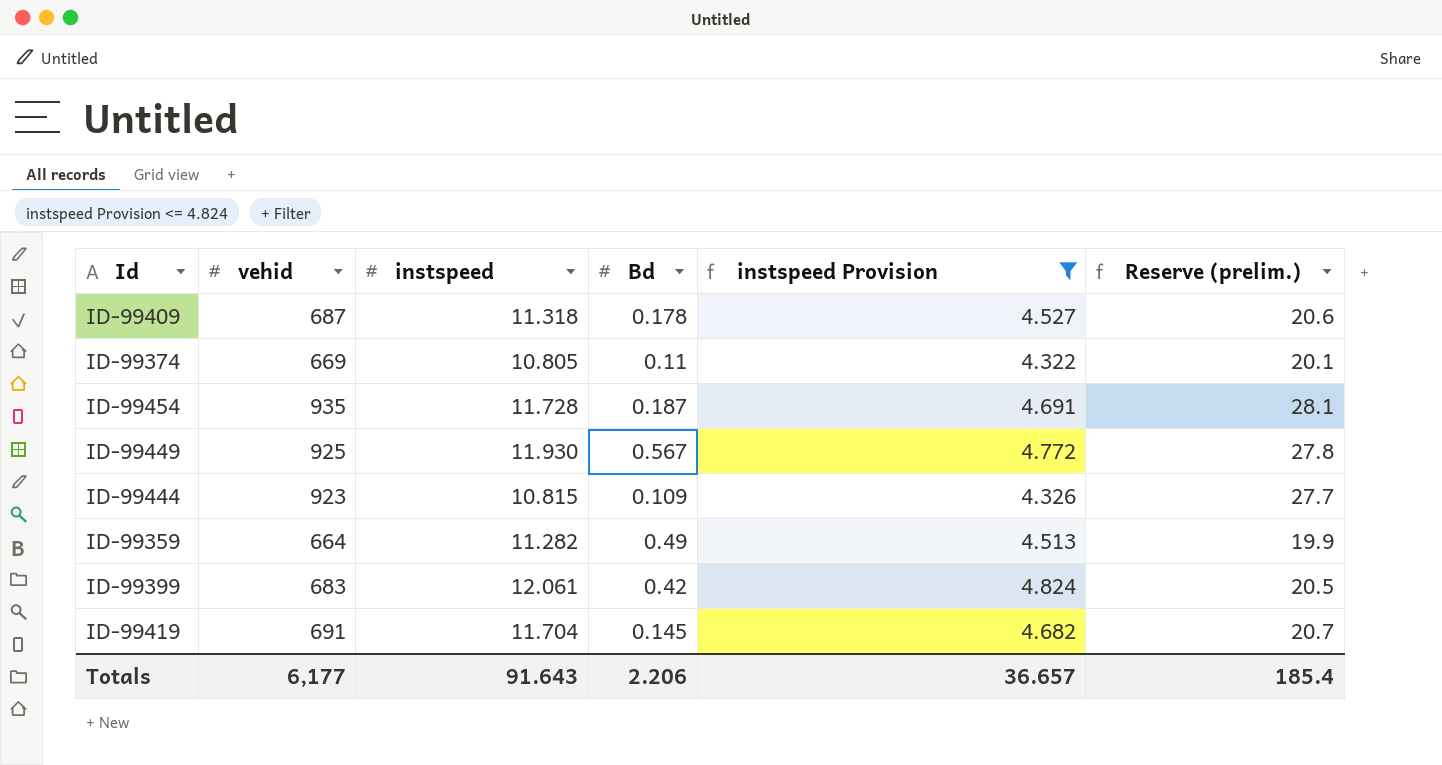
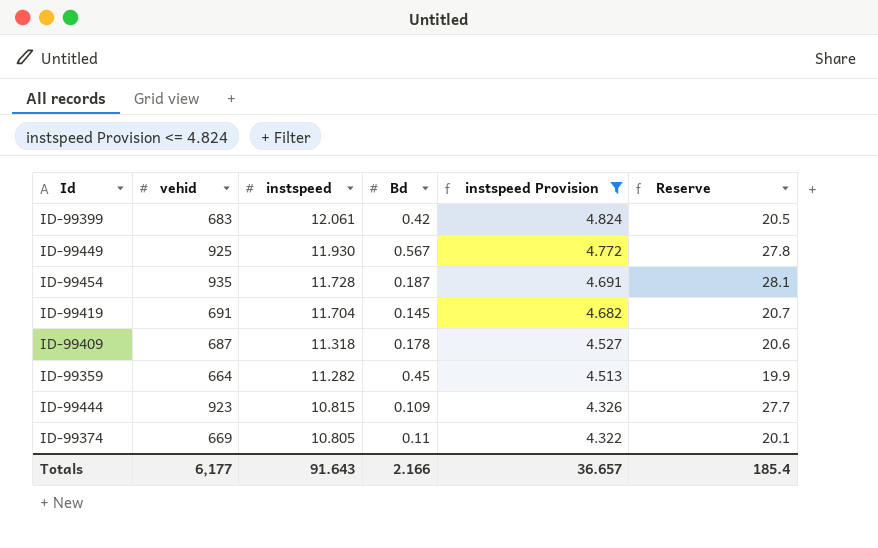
row order: none -> instspeed descending
column name: Reserve (prelim.) -> Reserve
ID-99359 | Bd: 0.49 -> 0.45
Totals | Bd: 2.206 -> 2.166

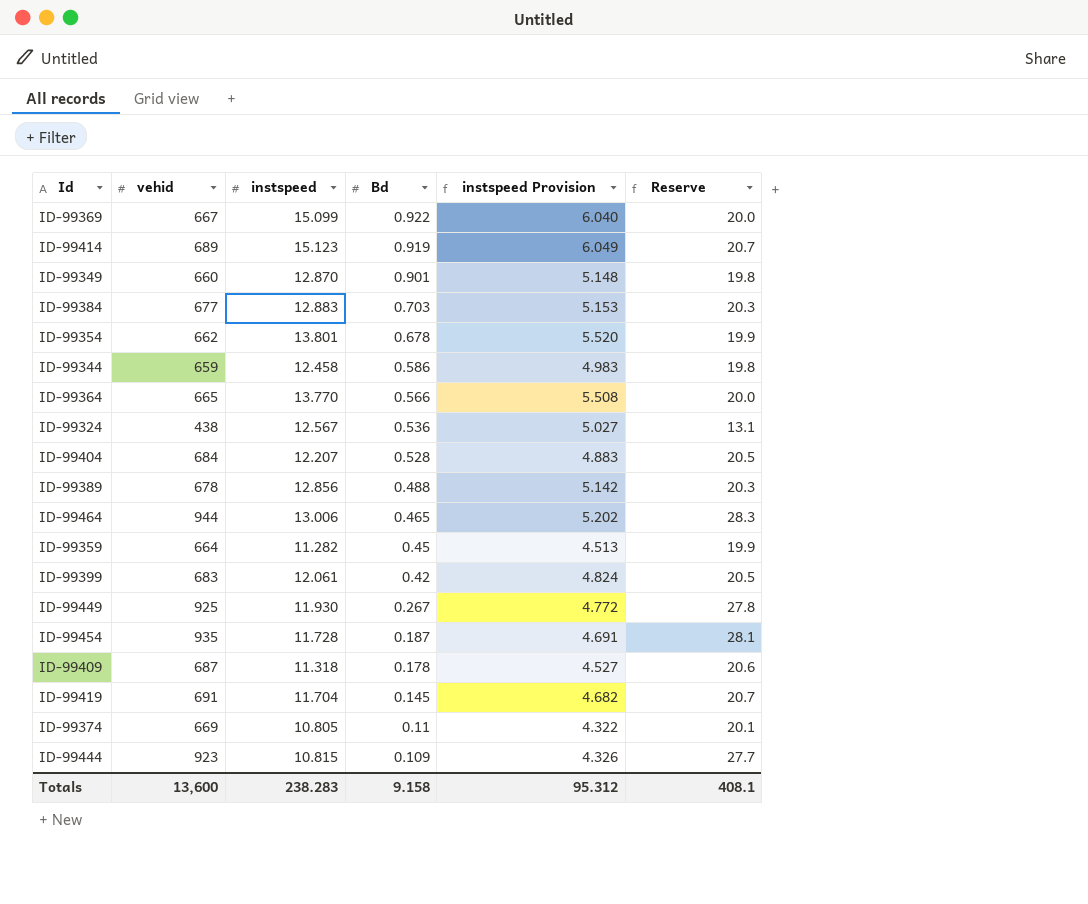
filter: instspeed Provision <= 4.824 -> none
row order: instspeed descending -> Bd descending
ID-99449 | Bd: 0.567 -> 0.267
Totals | vehid: 6,177 -> 13,600
Totals | instspeed: 91.643 -> 238.283
Totals | Bd: 2.166 -> 9.158
Totals | instspeed Provision: 36.657 -> 95.312
Totals | Reserve: 185.4 -> 408.1

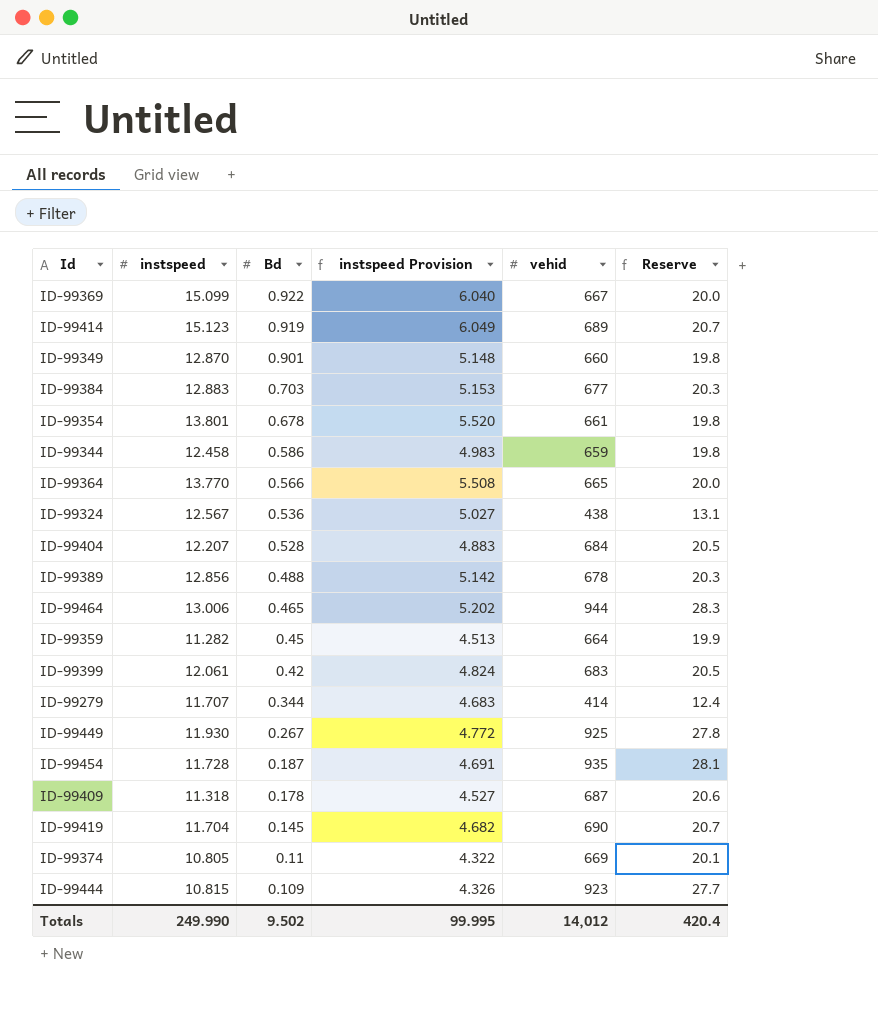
column vehid | position: 2 -> 5
ID-99354 | vehid: 662 -> 661
ID-99354 | Reserve: 19.9 -> 19.8
row ID-99279: none -> 11.707 | 0.344 | 4.683 | 414 | 12.4
ID-99419 | vehid: 691 -> 690
Totals | instspeed: 238.283 -> 249.990
Totals | Bd: 9.158 -> 9.502
Totals | instspeed Provision: 95.312 -> 99.995
Totals | vehid: 13,600 -> 14,012
Totals | Reserve: 408.1 -> 420.4

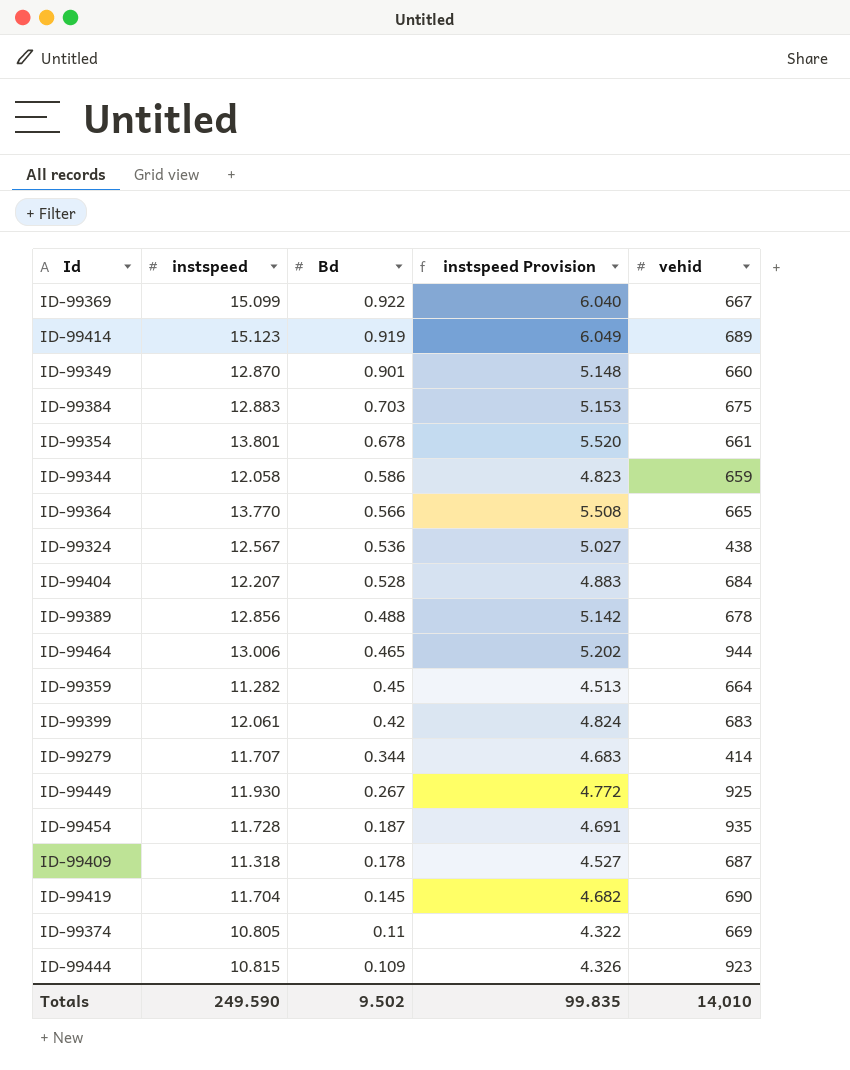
column Reserve | formula: [vehid] * 0.03 -> none
ID-99384 | vehid: 677 -> 675
ID-99344 | instspeed: 12.458 -> 12.058
ID-99344 | instspeed Provision: 4.983 -> 4.823
Totals | instspeed: 249.990 -> 249.590
Totals | instspeed Provision: 99.995 -> 99.835
Totals | vehid: 14,012 -> 14,010

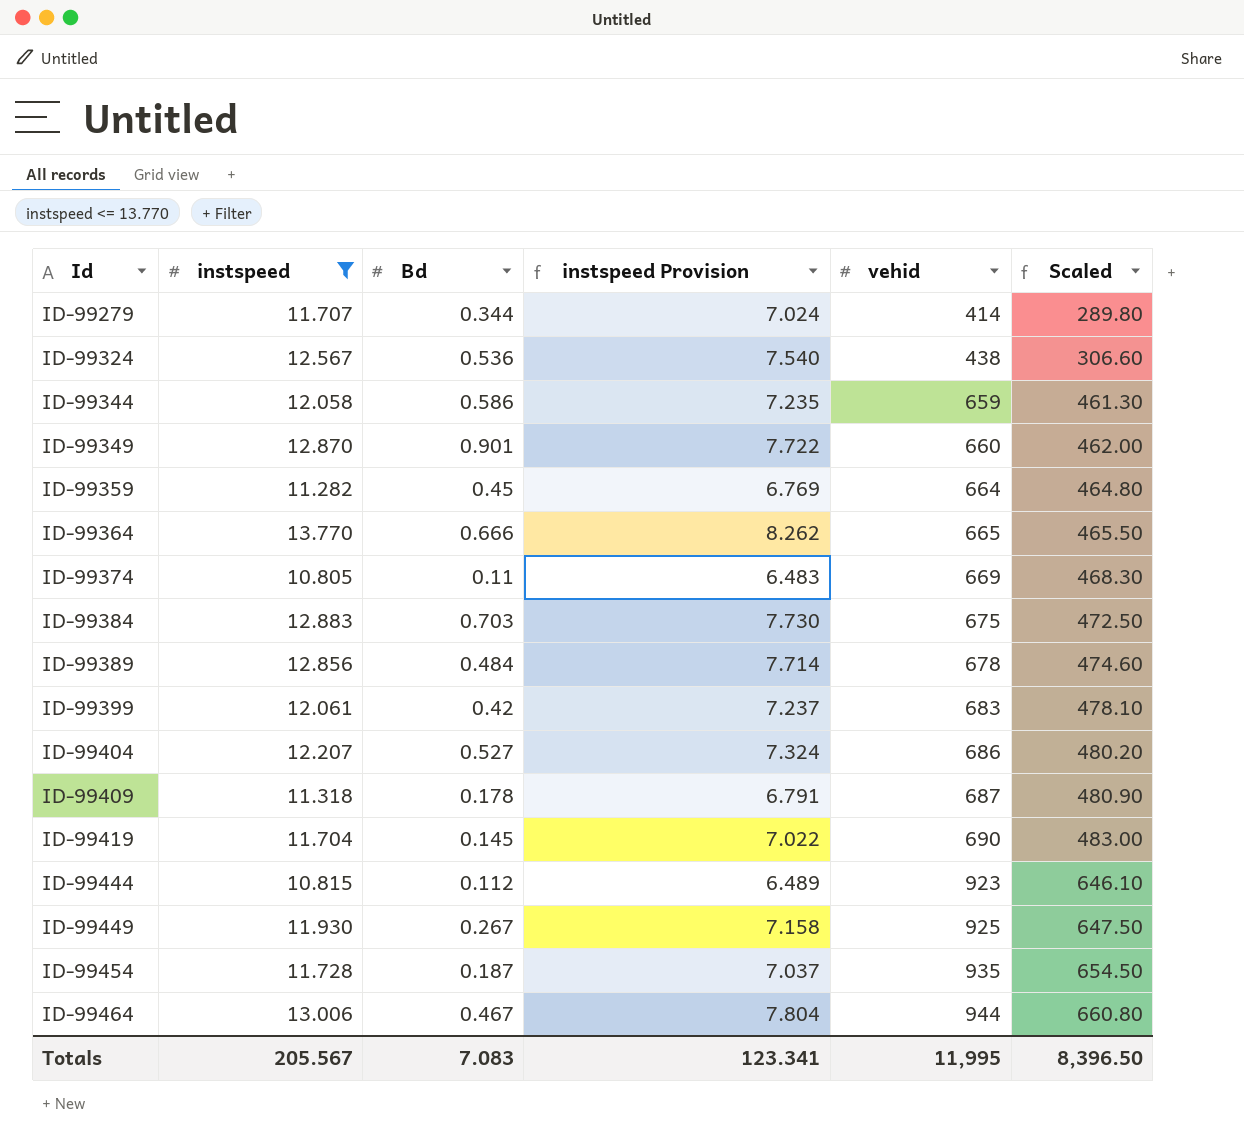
filter: none -> instspeed <= 13.770
row order: Bd descending -> Id ascending
column instspeed Provision | formula: [instspeed] * 0.4 -> [instspeed] * 0.6
column Scaled | formula: none -> [vehid] * 0.7
ID-99364 | Bd: 0.566 -> 0.666
ID-99389 | Bd: 0.488 -> 0.484
ID-99404 | Bd: 0.528 -> 0.527
ID-99404 | vehid: 684 -> 686
ID-99444 | Bd: 0.109 -> 0.112
ID-99464 | Bd: 0.465 -> 0.467
Totals | instspeed: 249.590 -> 205.567
Totals | Bd: 9.502 -> 7.083
Totals | instspeed Provision: 99.835 -> 123.341
Totals | vehid: 14,010 -> 11,995

